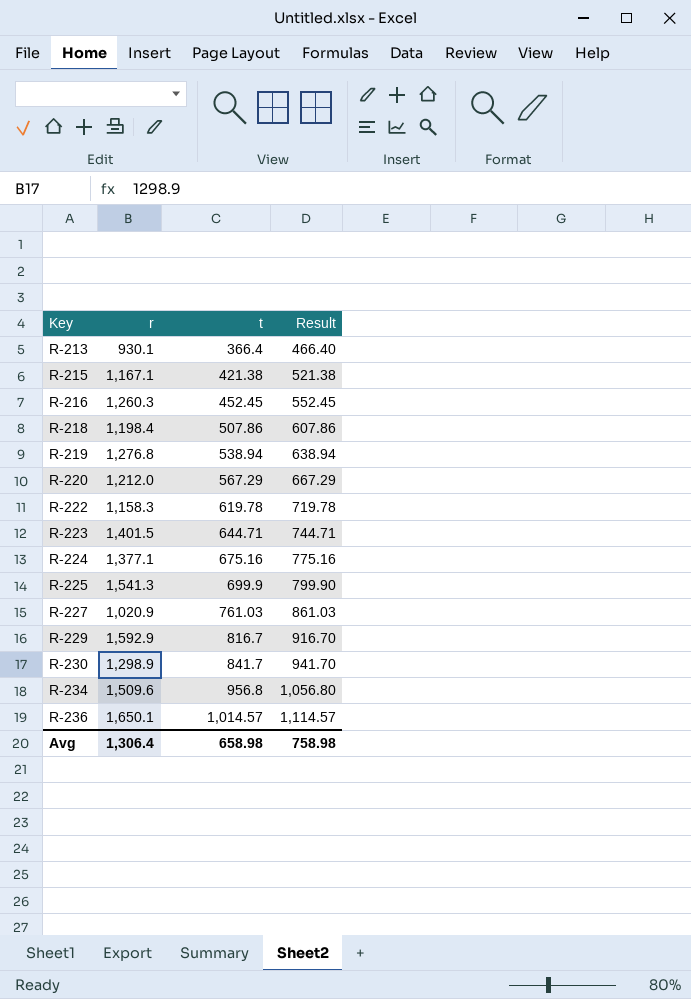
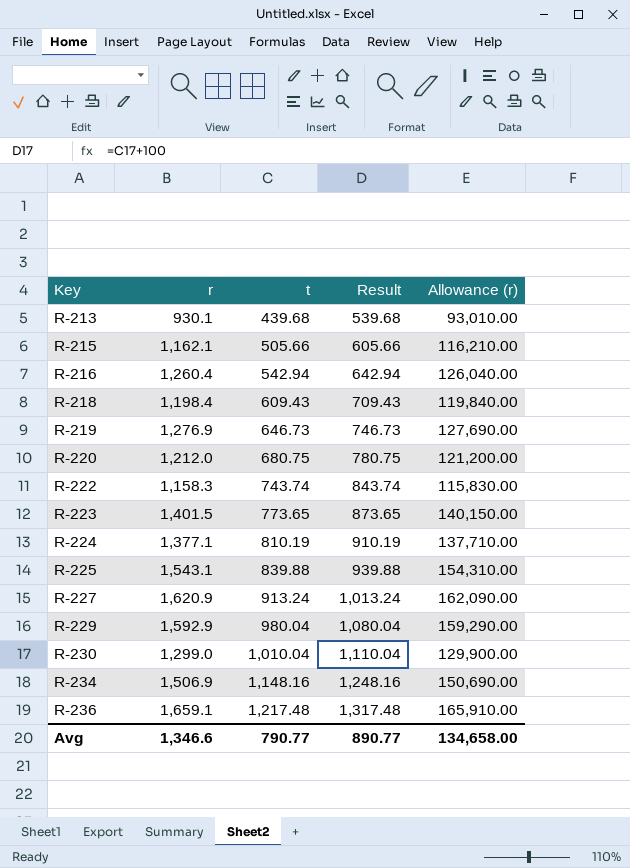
column Allowance (r) | formula: none -> [r] * 100
R-213 | t: 366.4 -> 439.68
R-213 | Result: 466.40 -> 539.68
R-215 | r: 1,167.1 -> 1,162.1
R-215 | t: 421.38 -> 505.66
R-215 | Result: 521.38 -> 605.66
R-216 | r: 1,260.3 -> 1,260.4
R-216 | t: 452.45 -> 542.94
R-216 | Result: 552.45 -> 642.94
R-218 | t: 507.86 -> 609.43
R-218 | Result: 607.86 -> 709.43
R-219 | r: 1,276.8 -> 1,276.9
R-219 | t: 538.94 -> 646.73
R-219 | Result: 638.94 -> 746.73
R-220 | t: 567.29 -> 680.75
R-220 | Result: 667.29 -> 780.75
R-222 | t: 619.78 -> 743.74
R-222 | Result: 719.78 -> 843.74
R-223 | t: 644.71 -> 773.65
R-223 | Result: 744.71 -> 873.65
R-224 | t: 675.16 -> 810.19
R-224 | Result: 775.16 -> 910.19
R-225 | r: 1,541.3 -> 1,543.1
R-225 | t: 699.9 -> 839.88
R-225 | Result: 799.90 -> 939.88
R-227 | r: 1,020.9 -> 1,620.9
R-227 | t: 761.03 -> 913.24
R-227 | Result: 861.03 -> 1,013.24
R-229 | t: 816.7 -> 980.04
R-229 | Result: 916.70 -> 1,080.04
R-230 | r: 1,298.9 -> 1,299.0
R-230 | t: 841.7 -> 1,010.04
R-230 | Result: 941.70 -> 1,110.04
R-234 | r: 1,509.6 -> 1,506.9
R-234 | t: 956.8 -> 1,148.16
R-234 | Result: 1,056.80 -> 1,248.16
R-236 | r: 1,650.1 -> 1,659.1
R-236 | t: 1,014.57 -> 1,217.48
R-236 | Result: 1,114.57 -> 1,317.48
Avg | r: 1,306.4 -> 1,346.6
Avg | t: 658.98 -> 790.77
Avg | Result: 758.98 -> 890.77

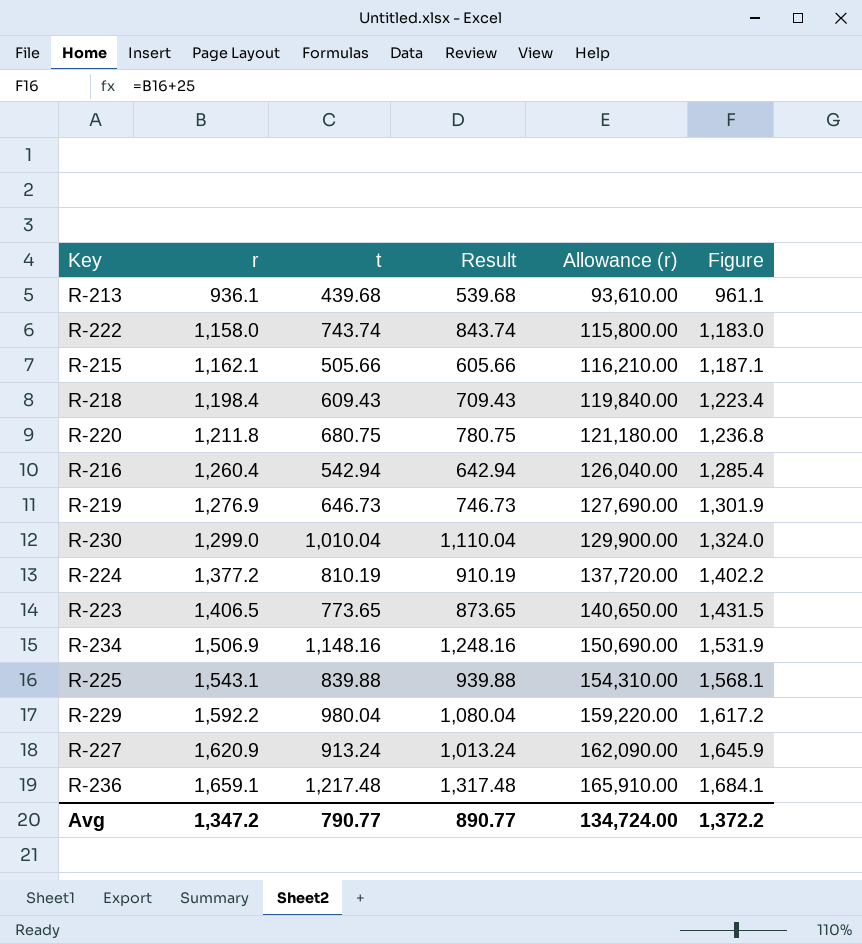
row order: Key ascending -> r ascending
column Figure | formula: none -> [r] + 25
R-213 | r: 930.1 -> 936.1
R-213 | Allowance (r): 93,010.00 -> 93,610.00
R-222 | r: 1,158.3 -> 1,158.0
R-222 | Allowance (r): 115,830.00 -> 115,800.00
R-220 | r: 1,212.0 -> 1,211.8
R-220 | Allowance (r): 121,200.00 -> 121,180.00
R-224 | r: 1,377.1 -> 1,377.2
R-224 | Allowance (r): 137,710.00 -> 137,720.00
R-223 | r: 1,401.5 -> 1,406.5
R-223 | Allowance (r): 140,150.00 -> 140,650.00
R-229 | r: 1,592.9 -> 1,592.2
R-229 | Allowance (r): 159,290.00 -> 159,220.00
Avg | r: 1,346.6 -> 1,347.2
Avg | Allowance (r): 134,658.00 -> 134,724.00

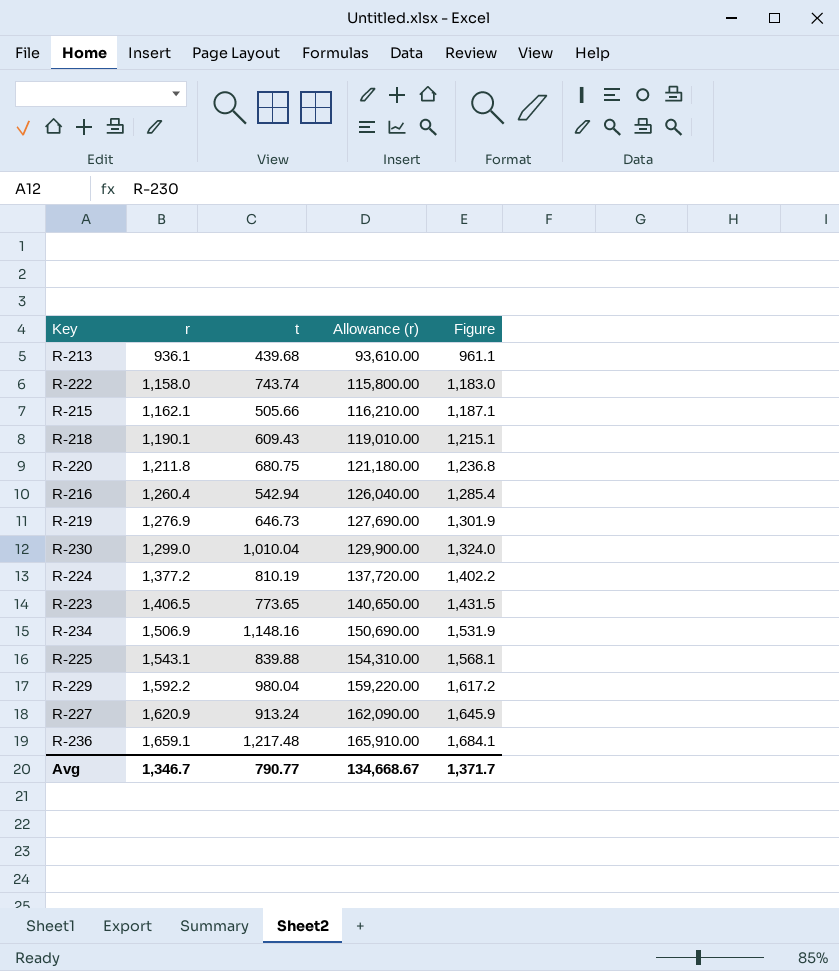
column Result | formula: [t] + 100 -> none
R-218 | r: 1,198.4 -> 1,190.1
R-218 | Allowance (r): 119,840.00 -> 119,010.00
R-218 | Figure: 1,223.4 -> 1,215.1
Avg | r: 1,347.2 -> 1,346.7
Avg | Allowance (r): 134,724.00 -> 134,668.67
Avg | Figure: 1,372.2 -> 1,371.7

